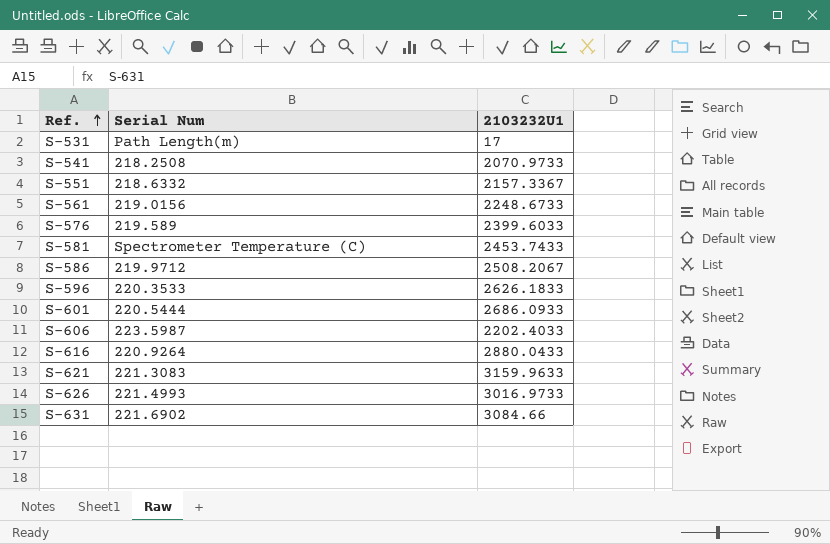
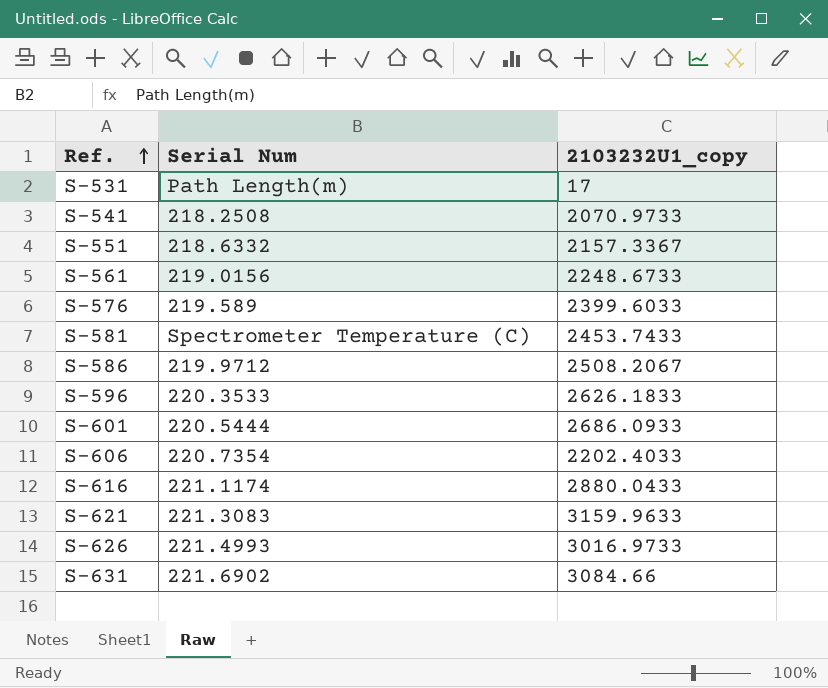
column name: 2103232U1 -> 2103232U1_copy
S-606 | Serial Num: 223.5987 -> 220.7354
S-616 | Serial Num: 220.9264 -> 221.1174

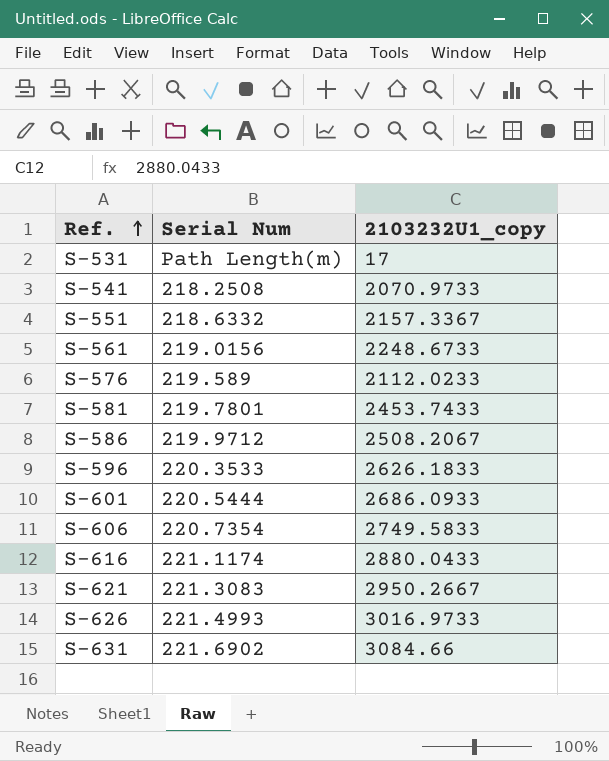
S-576 | 2103232U1_copy: 2399.6033 -> 2112.0233
S-581 | Serial Num: Spectrometer Temperature (C) -> 219.7801
S-606 | 2103232U1_copy: 2202.4033 -> 2749.5833
S-621 | 2103232U1_copy: 3159.9633 -> 2950.2667

